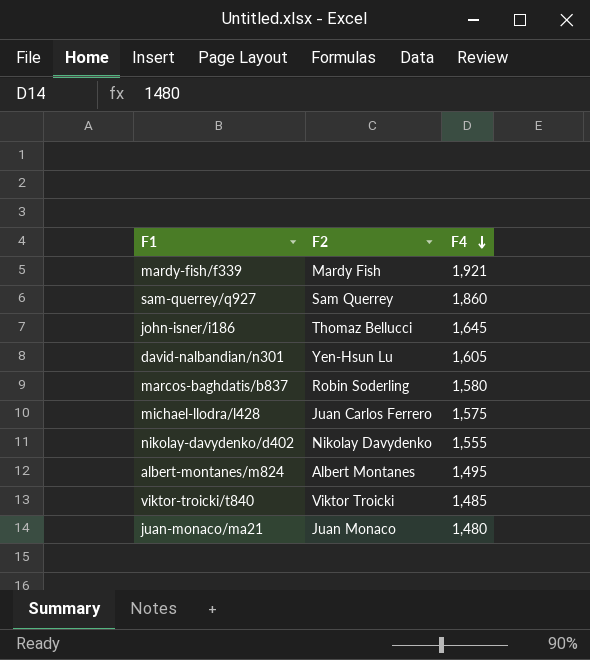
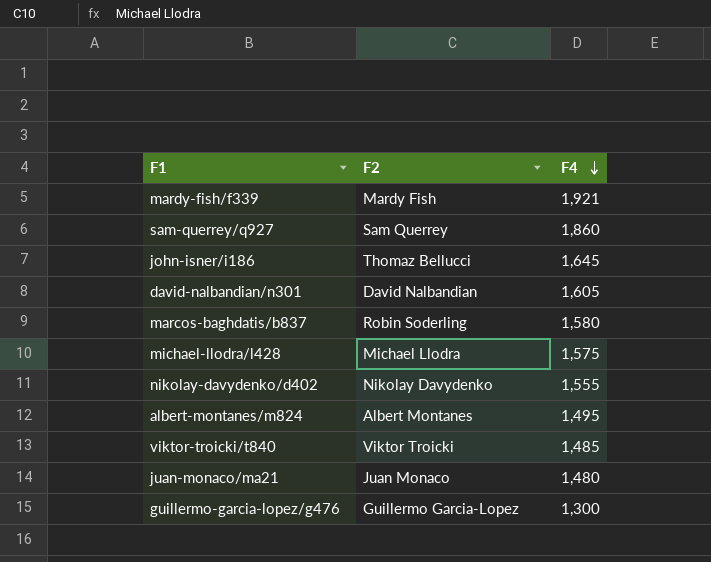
david-nalbandian/n301 | F2: Yen-Hsun Lu -> David Nalbandian
michael-llodra/l428 | F2: Juan Carlos Ferrero -> Michael Llodra
row guillermo-garcia-lopez/g476: none -> Guillermo Garcia-Lopez | 1,300

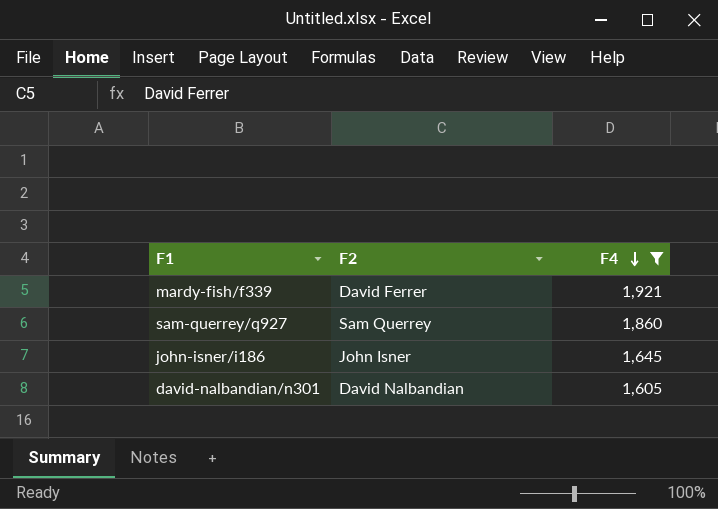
filter: none -> F4 >= 1,605
mardy-fish/f339 | F2: Mardy Fish -> David Ferrer
john-isner/i186 | F2: Thomaz Bellucci -> John Isner

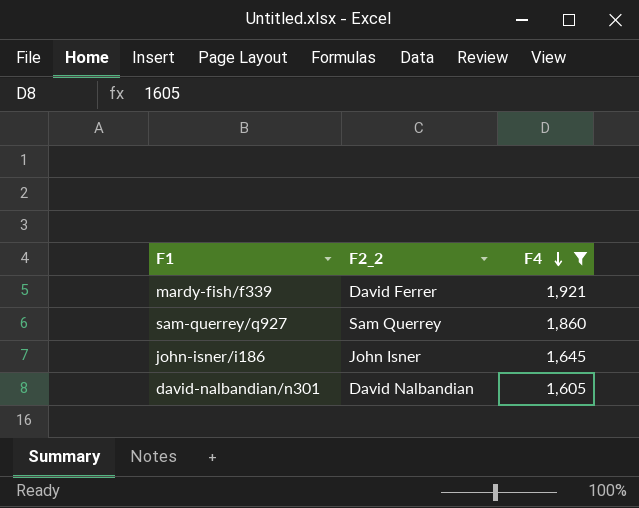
column name: F2 -> F2_2

